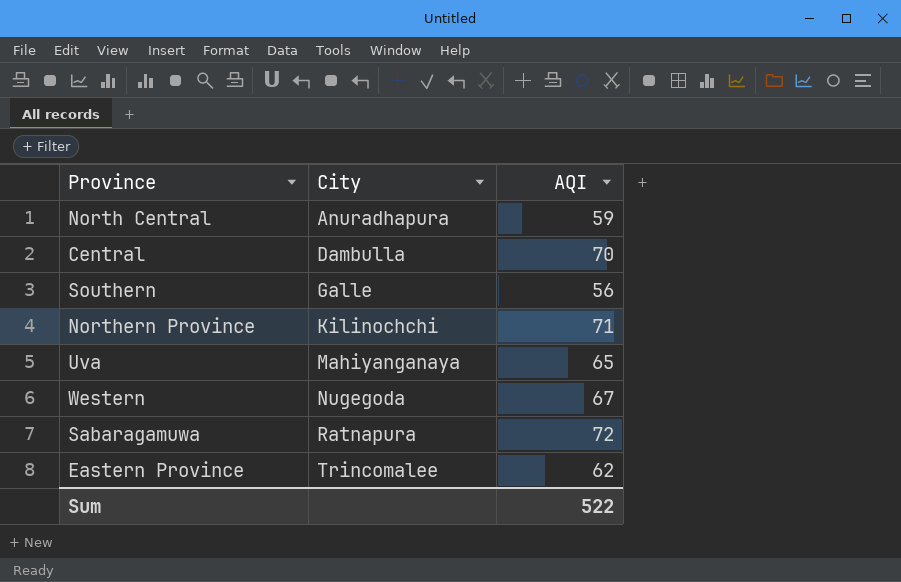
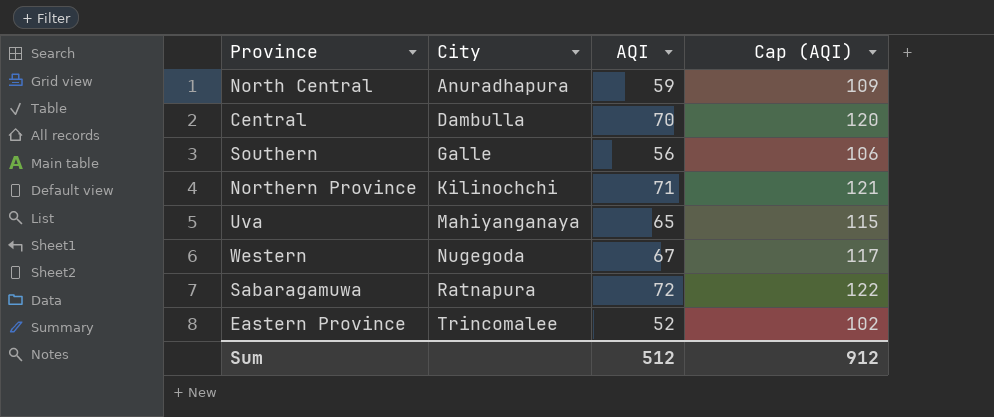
column Cap (AQI) | formula: none -> [AQI] + 50
Eastern Province | AQI: 62 -> 52
Sum | AQI: 522 -> 512

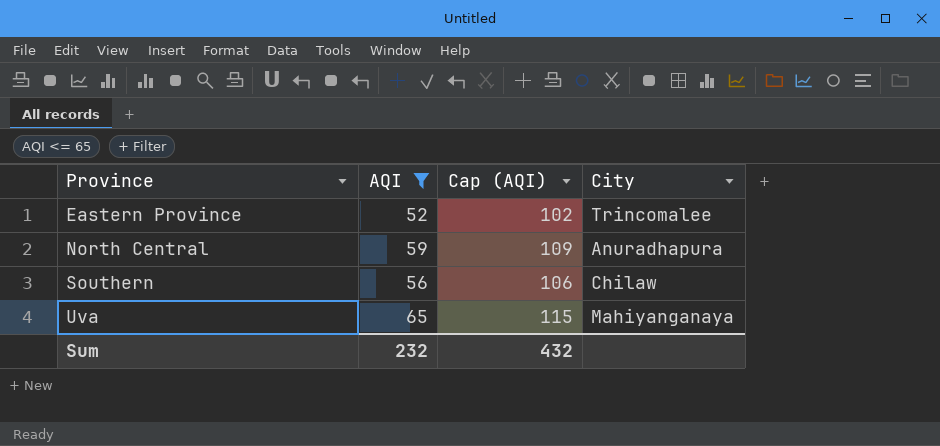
filter: none -> AQI <= 65
row order: City ascending -> Province ascending
column City | position: 2 -> 4
Southern | City: Galle -> Chilaw
Sum | AQI: 512 -> 232
Sum | Cap (AQI): 912 -> 432

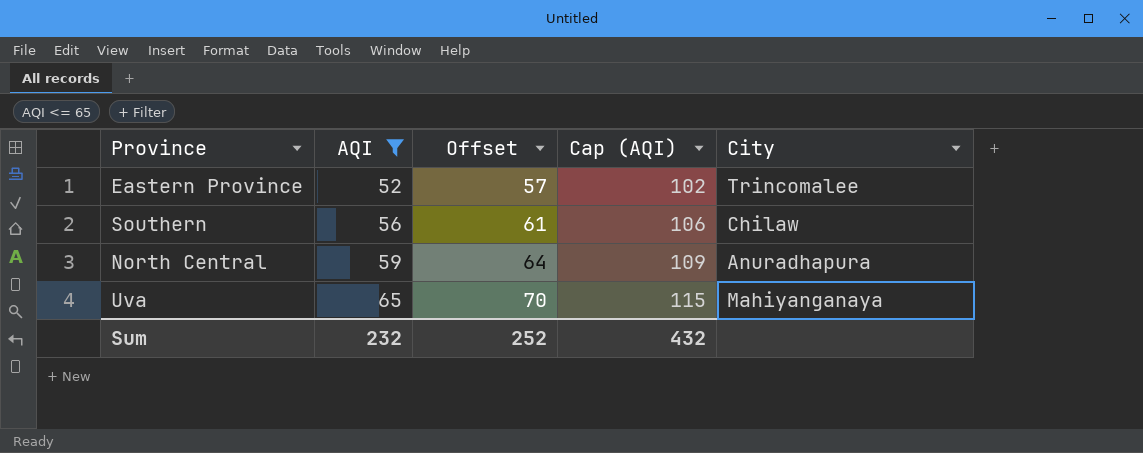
row order: Province ascending -> AQI ascending
column Offset | formula: none -> [AQI] + 5

